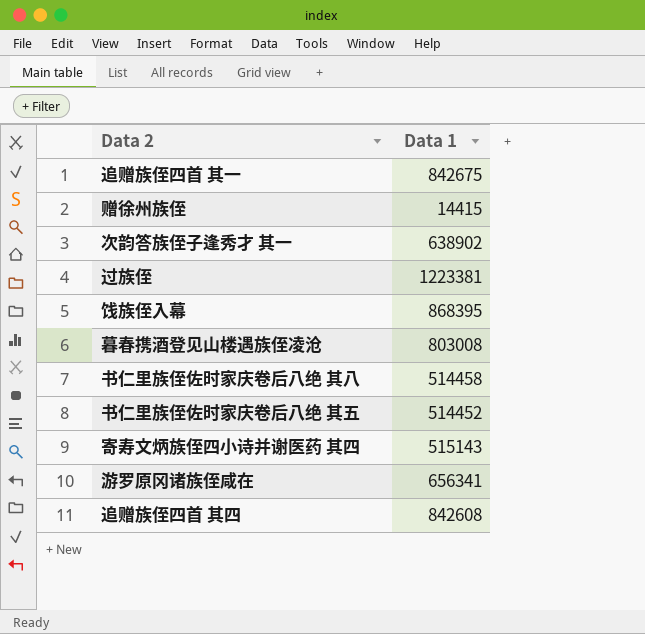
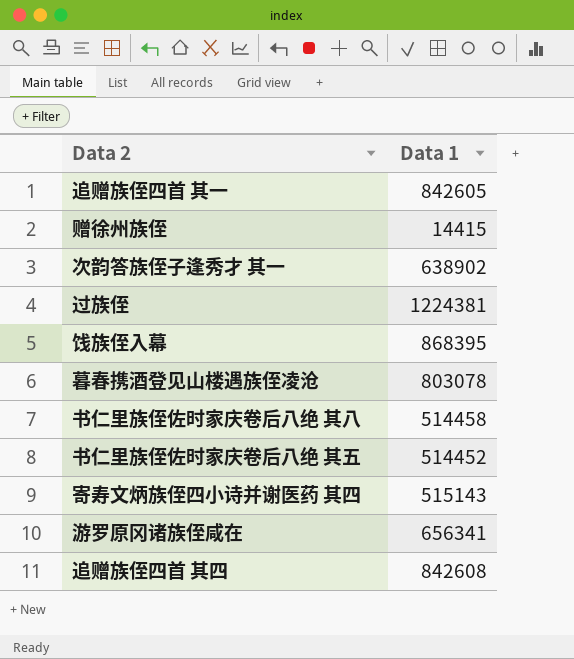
追赠族侄四首 其一 | Data 1: 842675 -> 842605
过族侄 | Data 1: 1223381 -> 1224381
暮春携酒登见山楼遇族侄凌沧 | Data 1: 803008 -> 803078

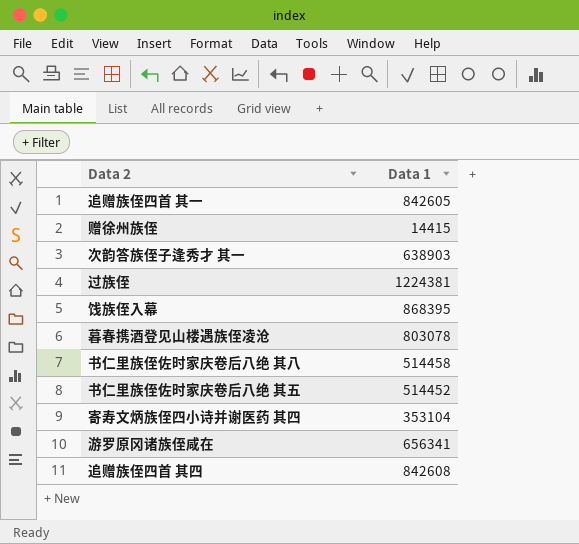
次韵答族侄子逢秀才 其一 | Data 1: 638902 -> 638903
寄寿文炳族侄四小诗并谢医药 其四 | Data 1: 515143 -> 353104

